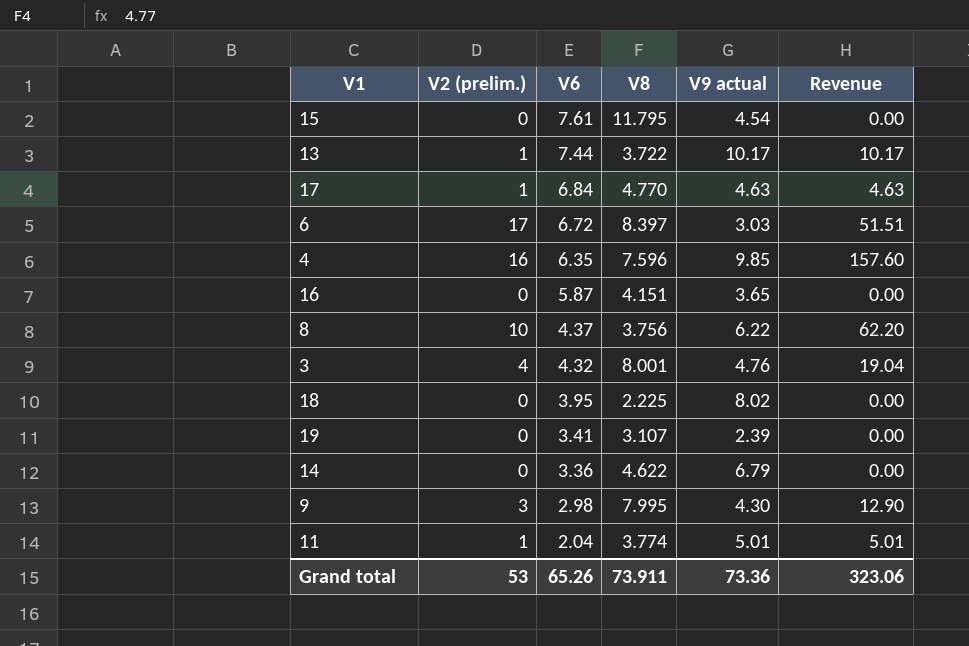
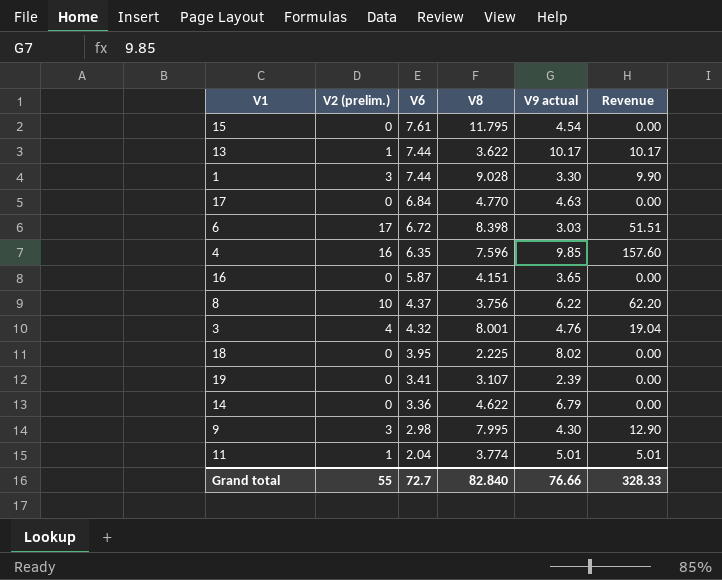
13 | V8: 3.722 -> 3.622
row 1: none -> 3 | 7.44 | 9.028 | 3.30 | 9.90
17 | V2 (prelim.): 1 -> 0
17 | Revenue: 4.63 -> 0.00
6 | V8: 8.397 -> 8.398
Grand total | V2 (prelim.): 53 -> 55
Grand total | V6: 65.26 -> 72.7
Grand total | V8: 73.911 -> 82.840
Grand total | V9 actual: 73.36 -> 76.66
Grand total | Revenue: 323.06 -> 328.33

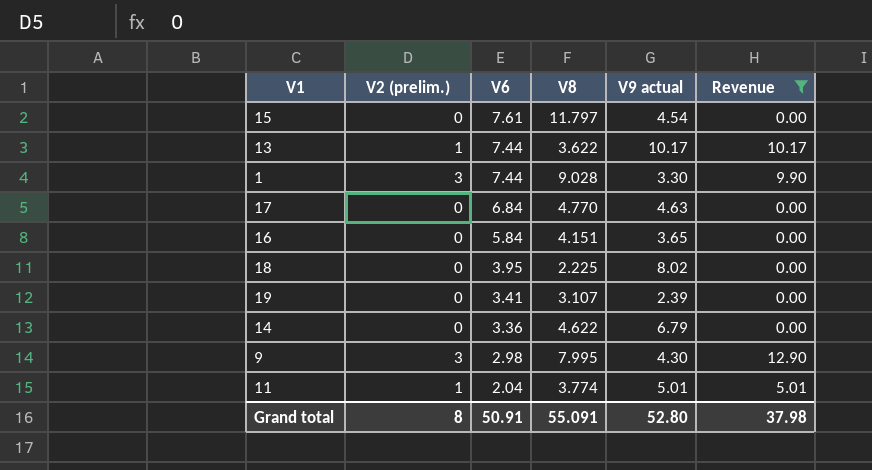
filter: none -> Revenue <= 12.90
15 | V8: 11.795 -> 11.797
16 | V6: 5.87 -> 5.84
Grand total | V2 (prelim.): 55 -> 8
Grand total | V6: 72.7 -> 50.91
Grand total | V8: 82.840 -> 55.091
Grand total | V9 actual: 76.66 -> 52.80
Grand total | Revenue: 328.33 -> 37.98

